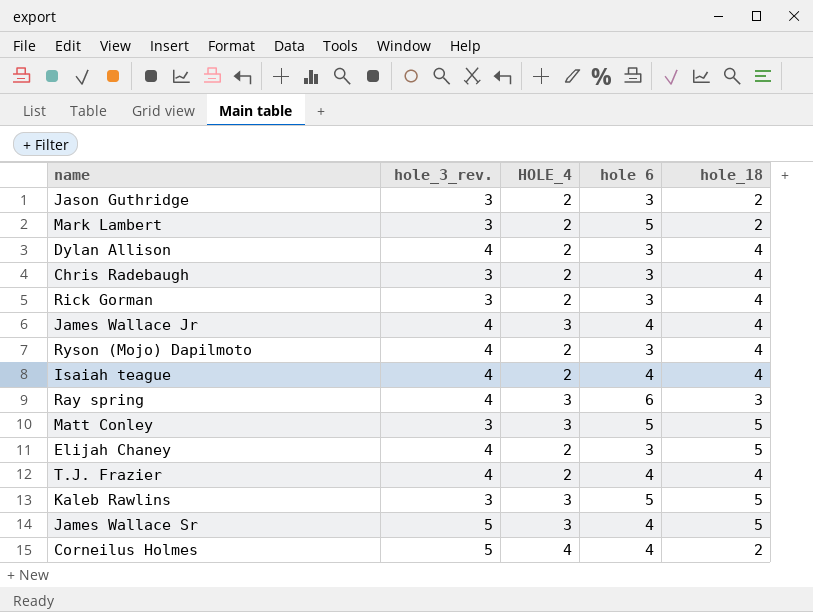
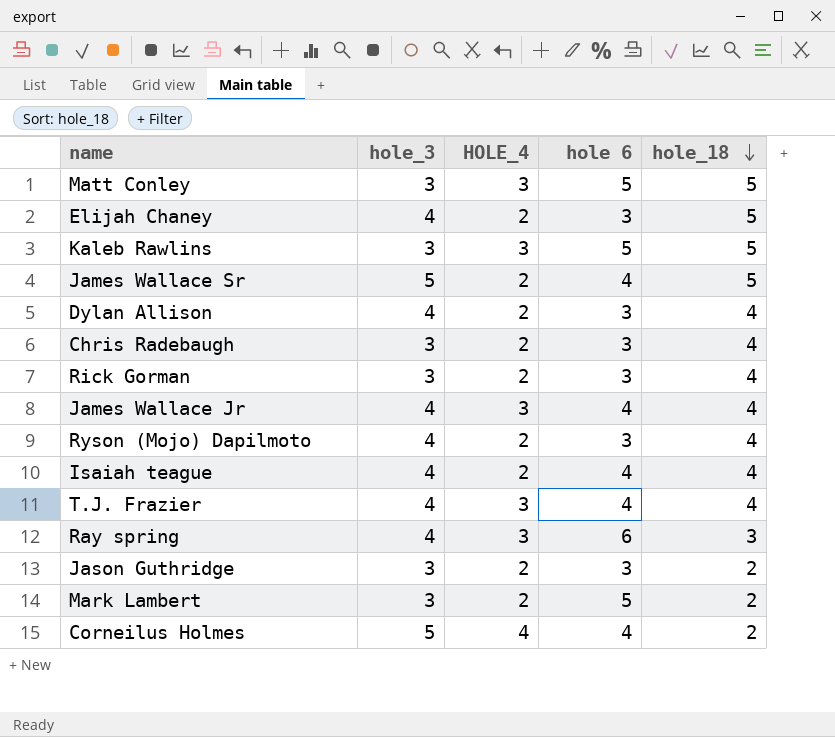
row order: none -> hole_18 descending
column name: hole_3_rev. -> hole_3
James Wallace Sr | HOLE_4: 3 -> 2
T.J. Frazier | HOLE_4: 2 -> 3

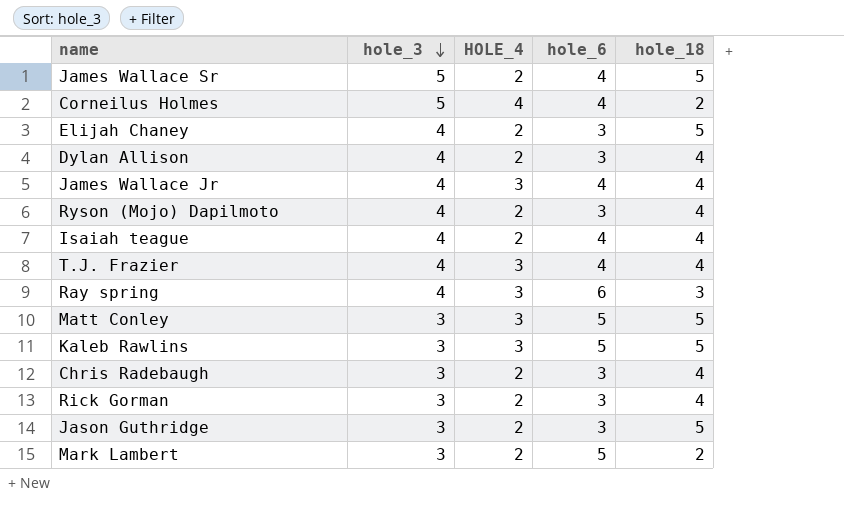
row order: hole_18 descending -> hole_3 descending
column name: hole 6 -> hole_6
Jason Guthridge | hole_18: 2 -> 5

